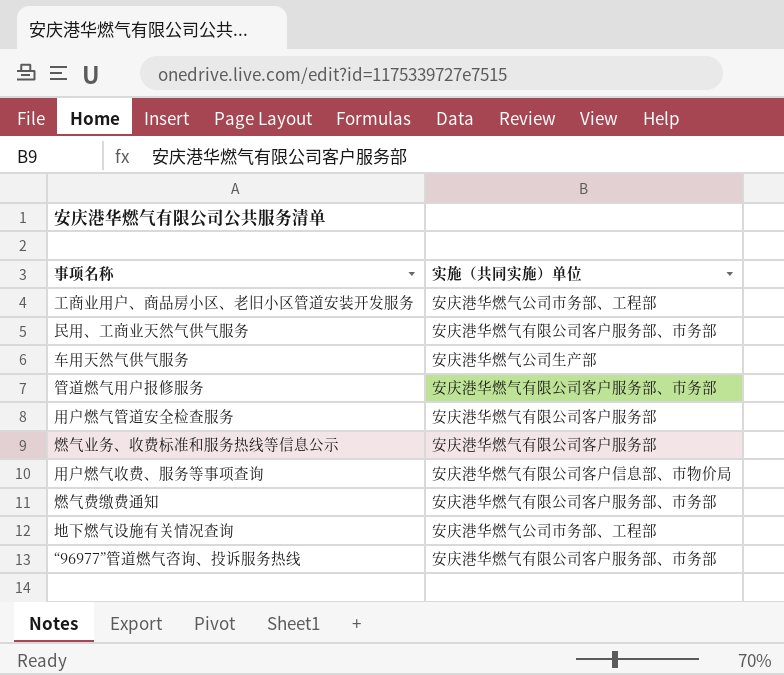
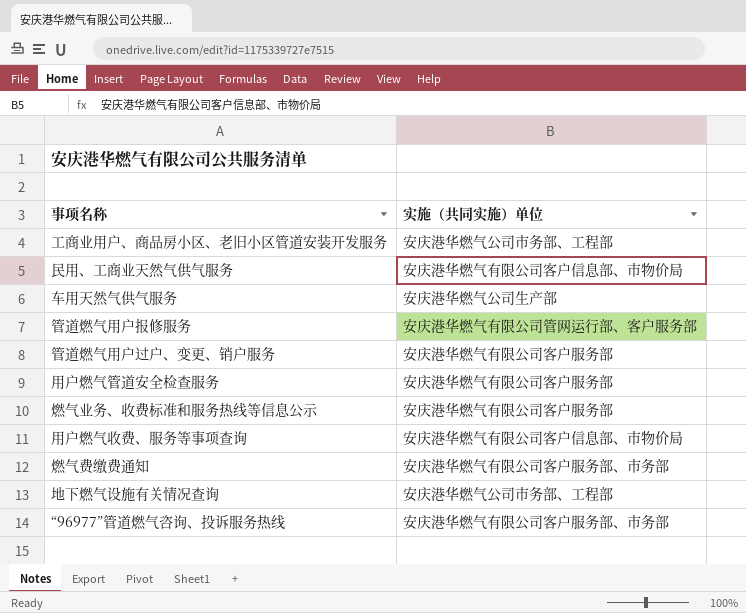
民用、工商业天然气供气服务 | 实施（共同实施）单位: 安庆港华燃气有限公司客户服务部、市务部 -> 安庆港华燃气有限公司客户信息部、市物价局
管道燃气用户报修服务 | 实施（共同实施）单位: 安庆港华燃气有限公司客户服务部、市务部 -> 安庆港华燃气有限公司管网运行部、客户服务部
row 管道燃气用户过户、变更、销户服务: none -> 安庆港华燃气有限公司客户服务部

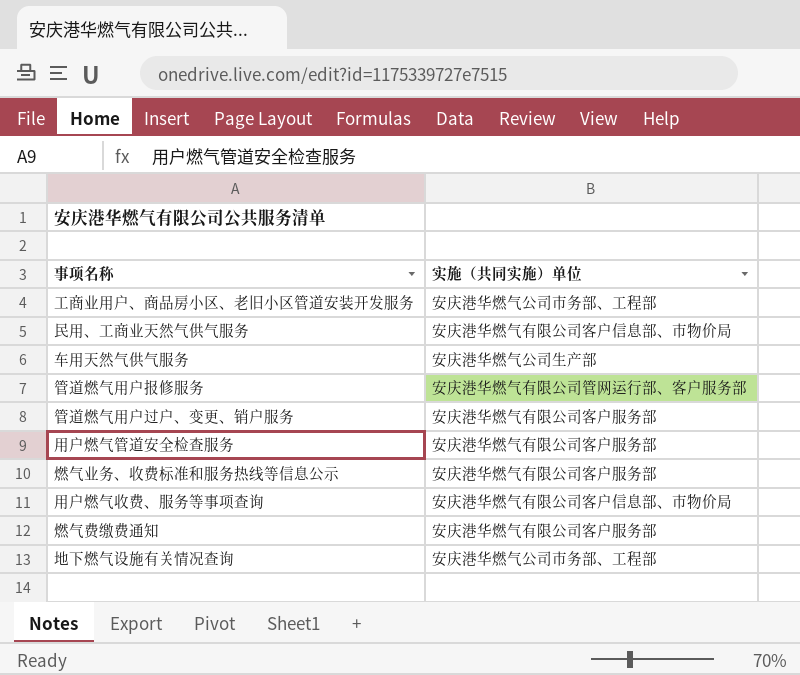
row “96977”管道燃气咨询、投诉服务热线: 安庆港华燃气有限公司客户服务部、市务部 -> none
燃气费缴费通知 | 实施（共同实施）单位: 安庆港华燃气有限公司客户服务部、市务部 -> 安庆港华燃气有限公司客户服务部

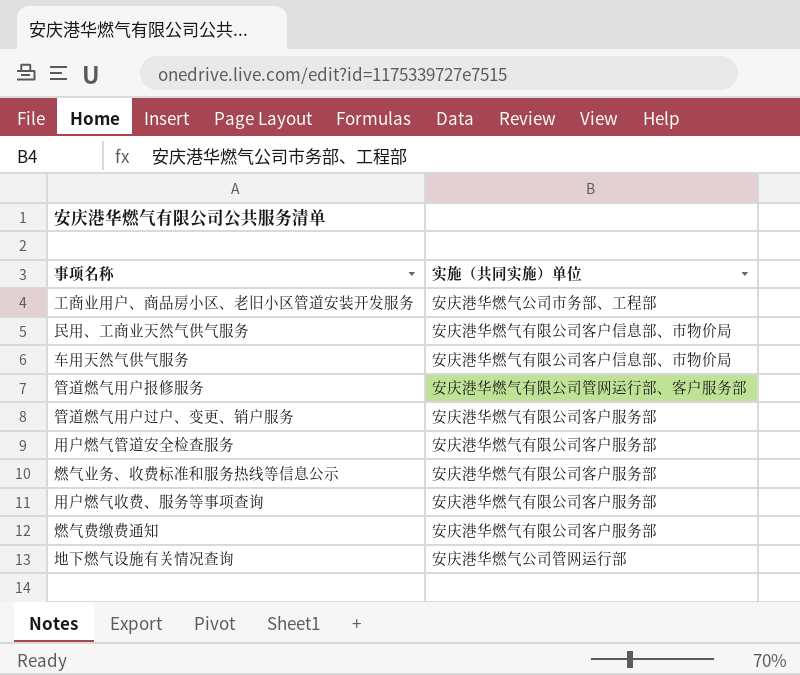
车用天然气供气服务 | 实施（共同实施）单位: 安庆港华燃气公司生产部 -> 安庆港华燃气有限公司客户信息部、市物价局
用户燃气收费、服务等事项查询 | 实施（共同实施）单位: 安庆港华燃气有限公司客户信息部、市物价局 -> 安庆港华燃气有限公司客户服务部
地下燃气设施有关情况查询 | 实施（共同实施）单位: 安庆港华燃气公司市务部、工程部 -> 安庆港华燃气公司管网运行部

